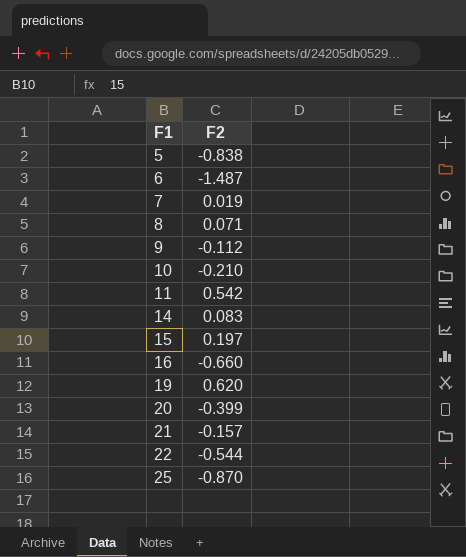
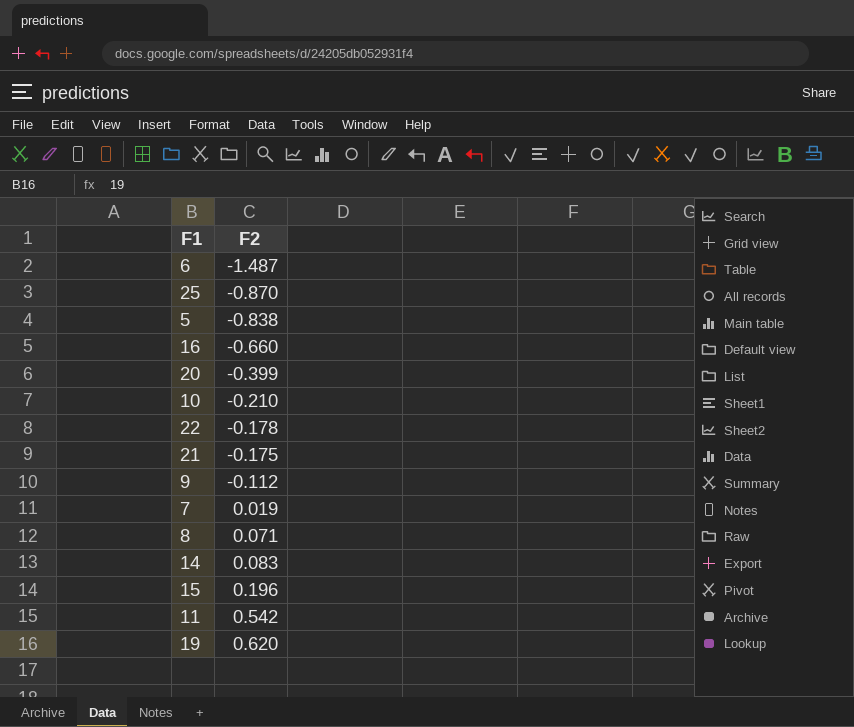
row order: F1 ascending -> F2 ascending
22 | F2: -0.544 -> -0.178
21 | F2: -0.157 -> -0.175
15 | F2: 0.197 -> 0.196

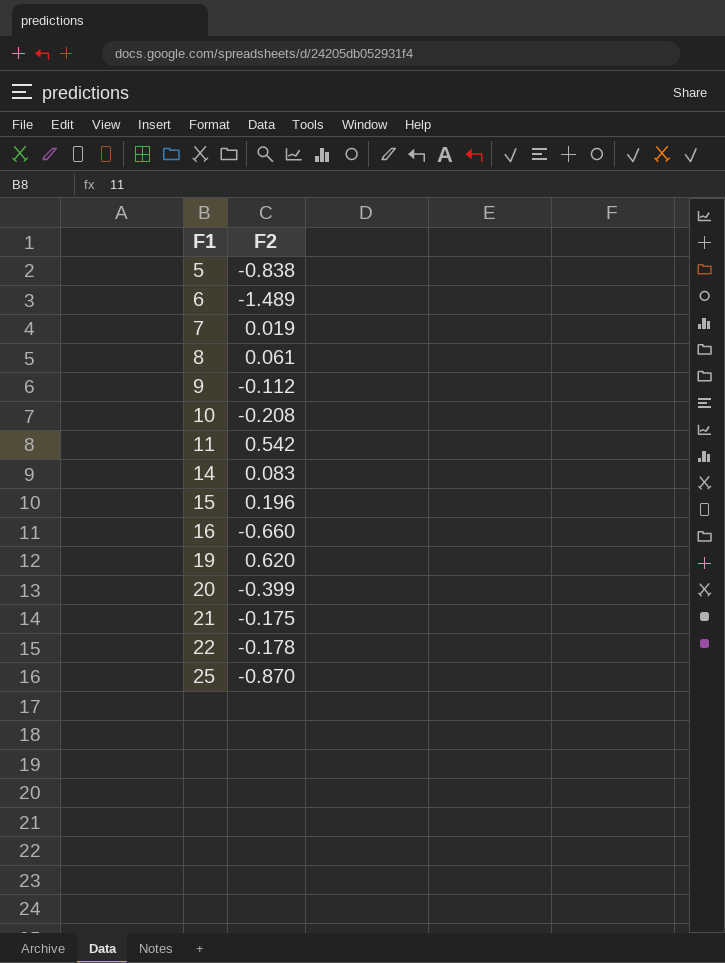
row order: F2 ascending -> F1 ascending
6 | F2: -1.487 -> -1.489
8 | F2: 0.071 -> 0.061
10 | F2: -0.210 -> -0.208

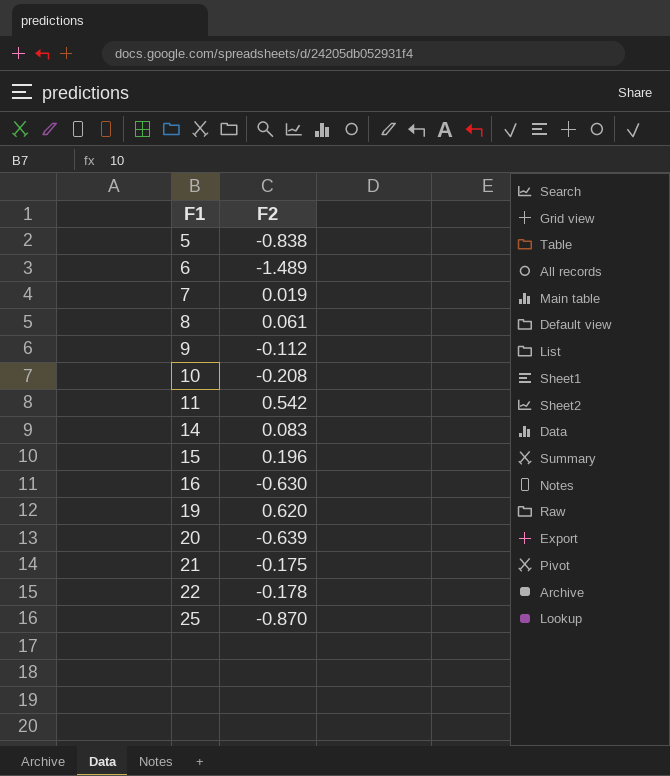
16 | F2: -0.660 -> -0.630
20 | F2: -0.399 -> -0.639

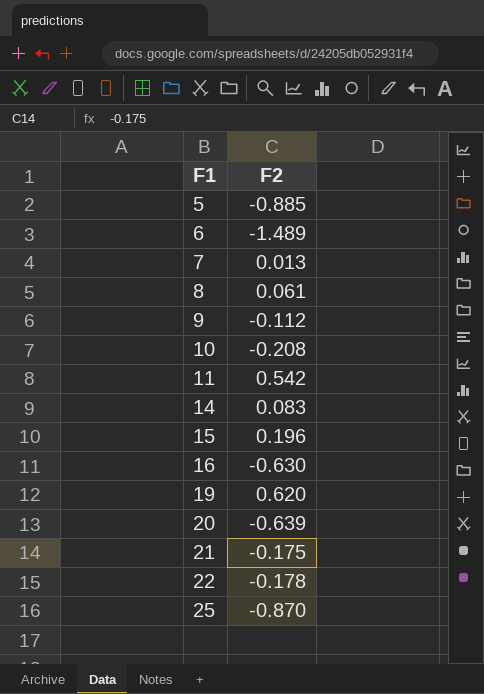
5 | F2: -0.838 -> -0.885
7 | F2: 0.019 -> 0.013

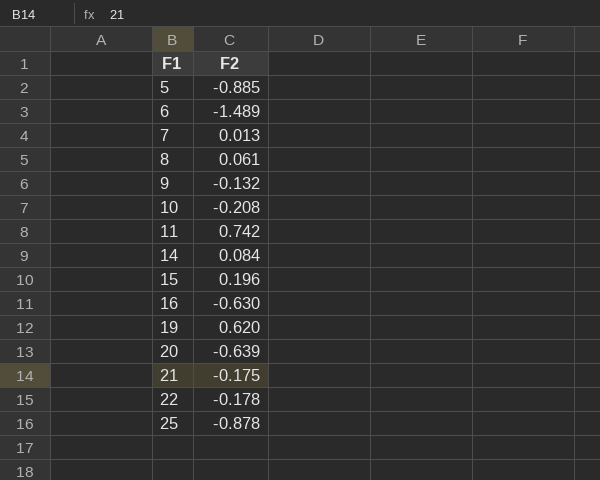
9 | F2: -0.112 -> -0.132
11 | F2: 0.542 -> 0.742
14 | F2: 0.083 -> 0.084
25 | F2: -0.870 -> -0.878

